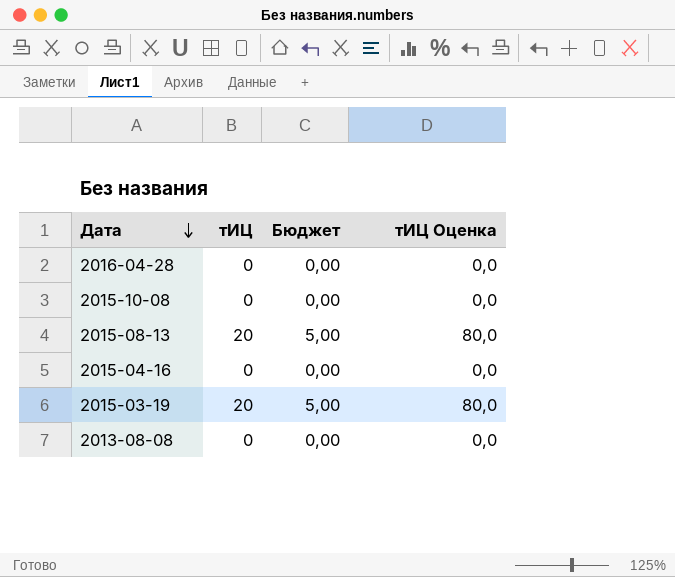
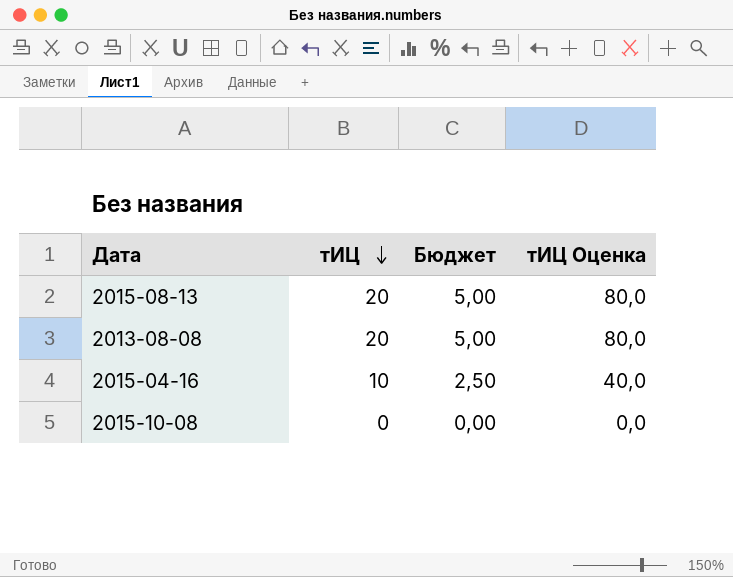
row order: Дата descending -> тИЦ descending
row 2016-04-28: 0 | 0,00 | 0,0 -> none
row 2015-03-19: 20 | 5,00 | 80,0 -> none
2013-08-08 | тИЦ: 0 -> 20
2013-08-08 | Бюджет: 0,00 -> 5,00
2013-08-08 | тИЦ Оценка: 0,0 -> 80,0
2015-04-16 | тИЦ: 0 -> 10
2015-04-16 | Бюджет: 0,00 -> 2,50
2015-04-16 | тИЦ Оценка: 0,0 -> 40,0

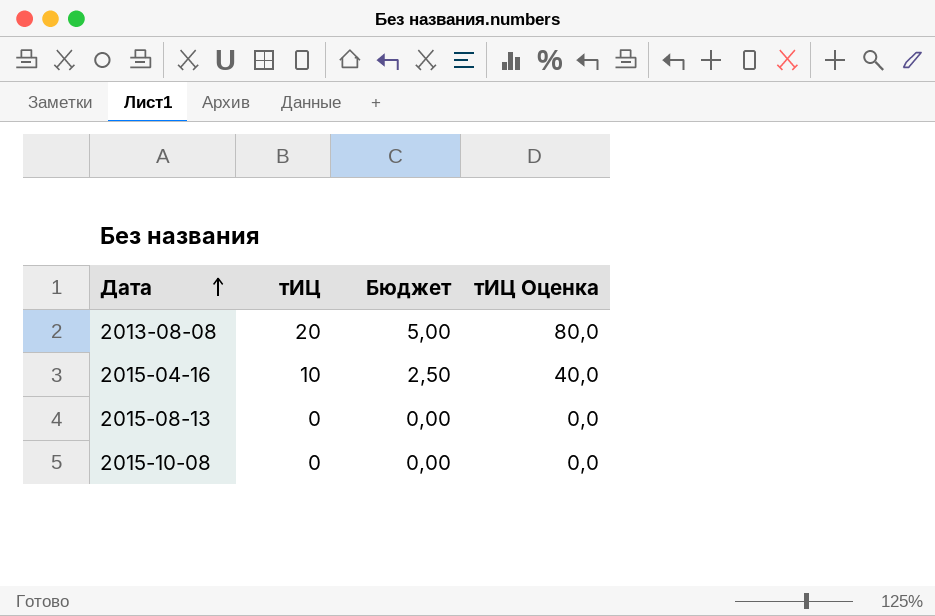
row order: тИЦ descending -> Дата ascending
2015-08-13 | тИЦ: 20 -> 0
2015-08-13 | Бюджет: 5,00 -> 0,00
2015-08-13 | тИЦ Оценка: 80,0 -> 0,0

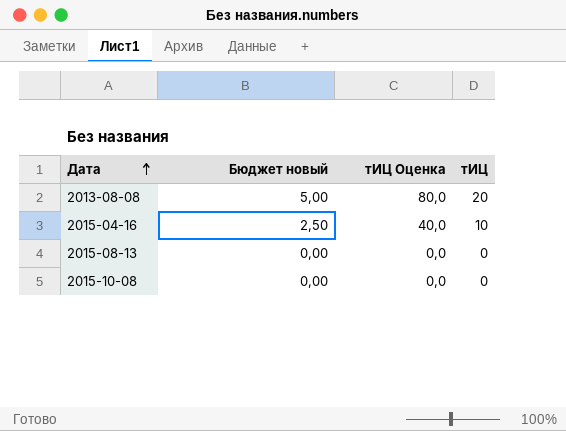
column name: Бюджет -> Бюджет новый
column тИЦ | position: 2 -> 4

